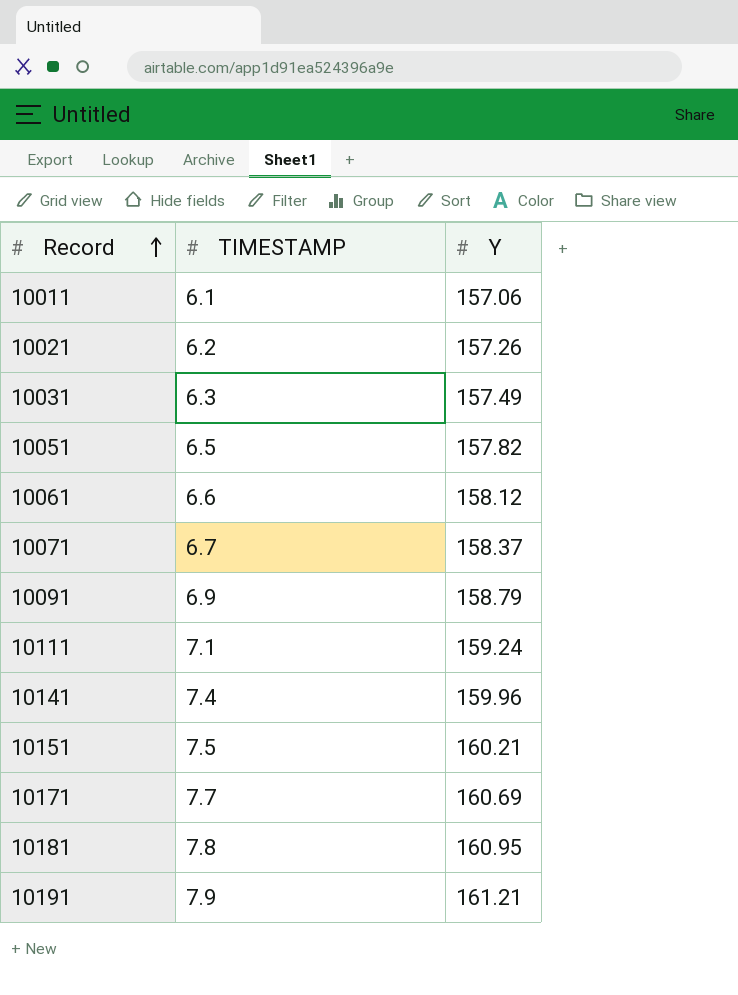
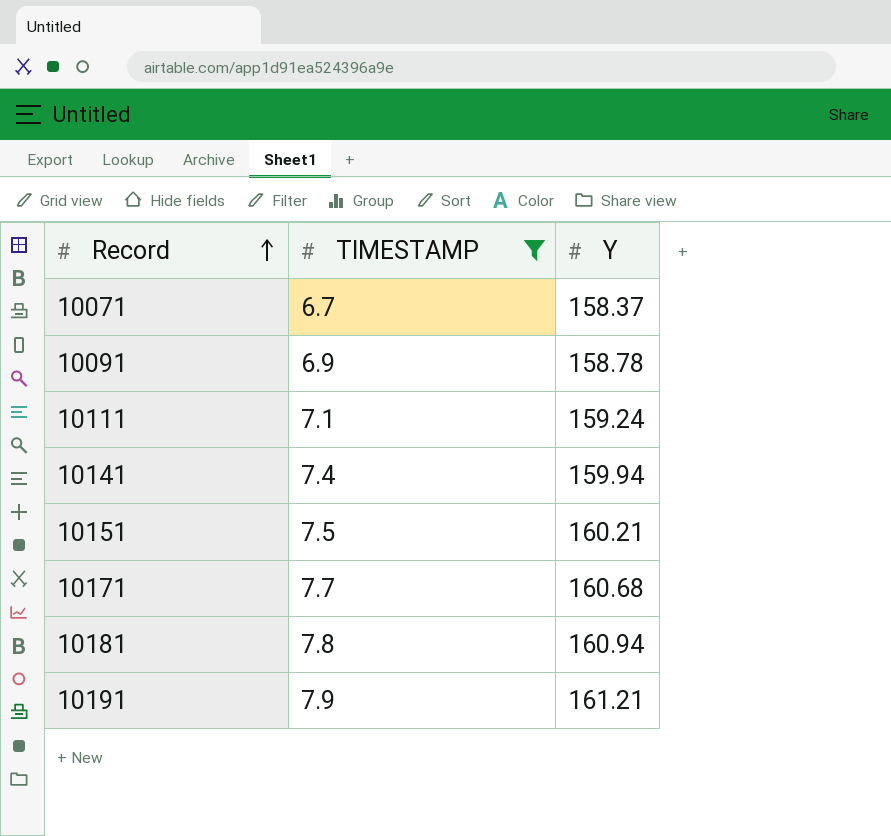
filter: none -> TIMESTAMP >= 6.7
10091 | Y: 158.79 -> 158.78
10141 | Y: 159.96 -> 159.94
10171 | Y: 160.69 -> 160.68
10181 | Y: 160.95 -> 160.94

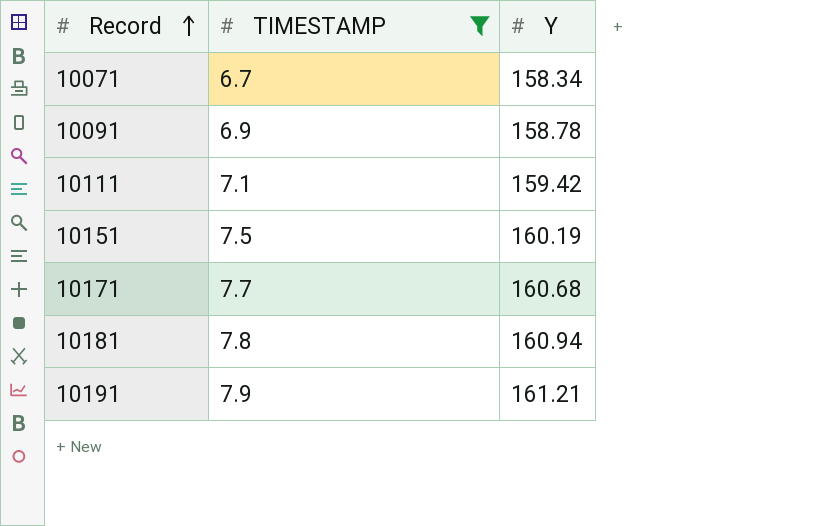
row 10141: 7.4 | 159.94 -> none
10071 | Y: 158.37 -> 158.34
10111 | Y: 159.24 -> 159.42
10151 | Y: 160.21 -> 160.19

